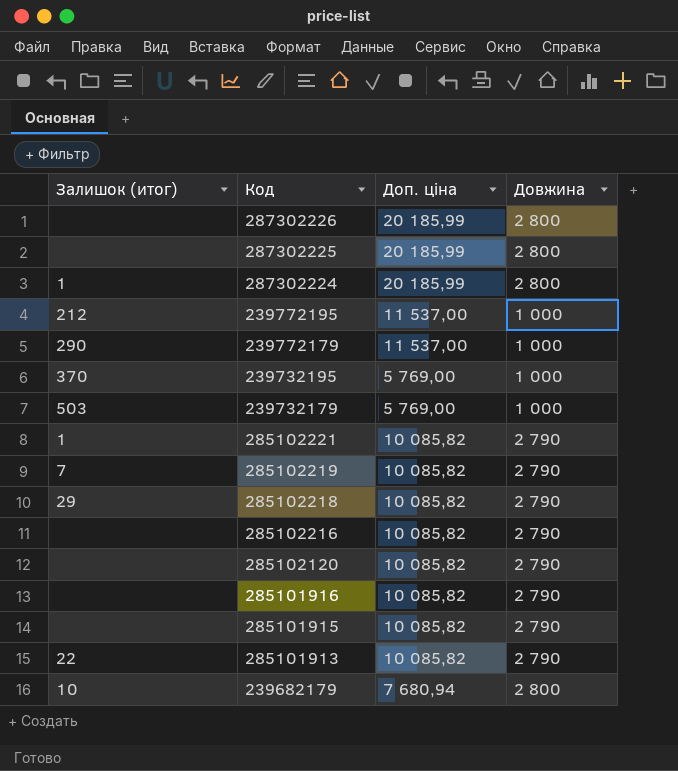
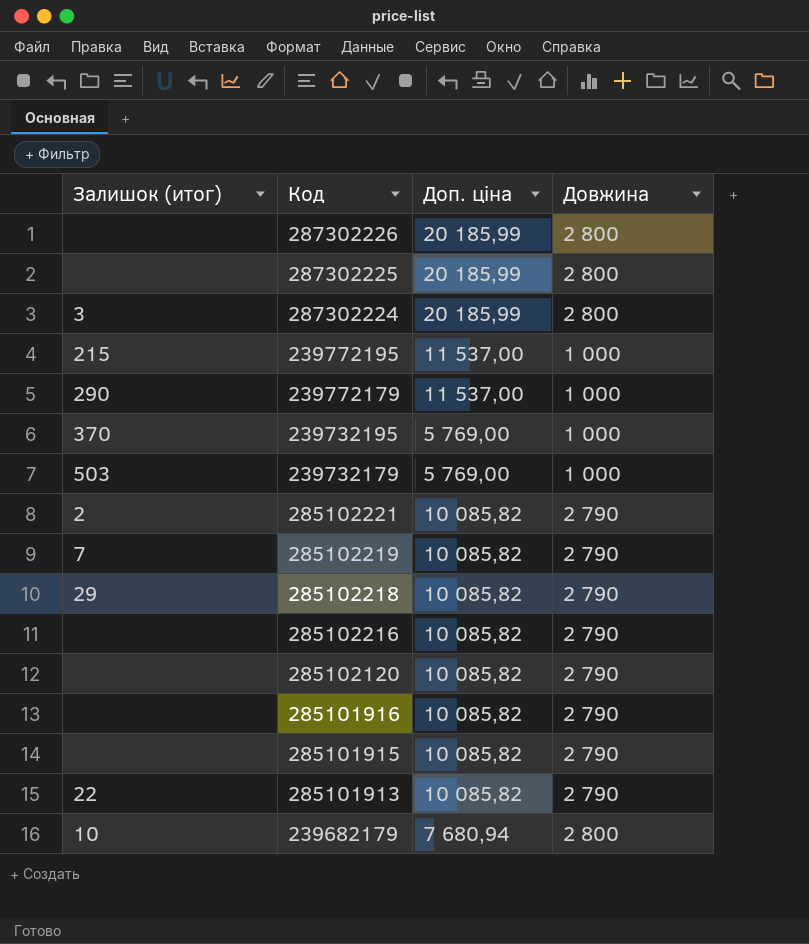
287302224 | Залишок (итог): 1 -> 3
239772195 | Залишок (итог): 212 -> 215
285102221 | Залишок (итог): 1 -> 2

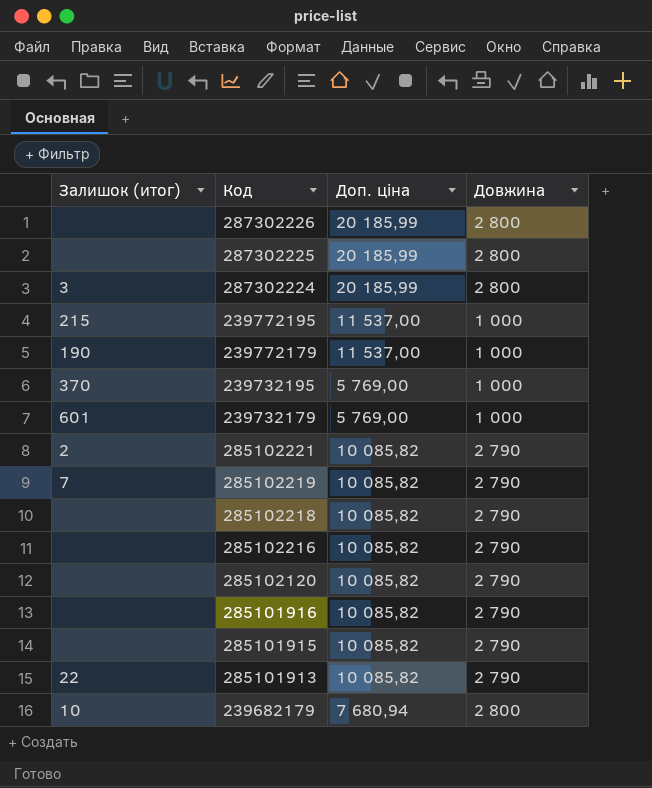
239772179 | Залишок (итог): 290 -> 190
239732179 | Залишок (итог): 503 -> 601
285102218 | Залишок (итог): 29 -> none

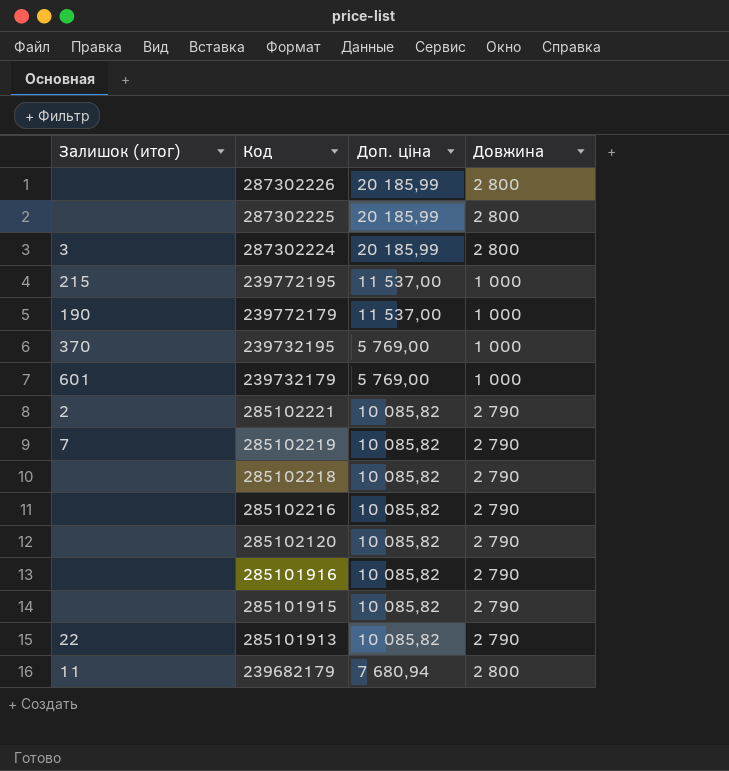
239682179 | Залишок (итог): 10 -> 11

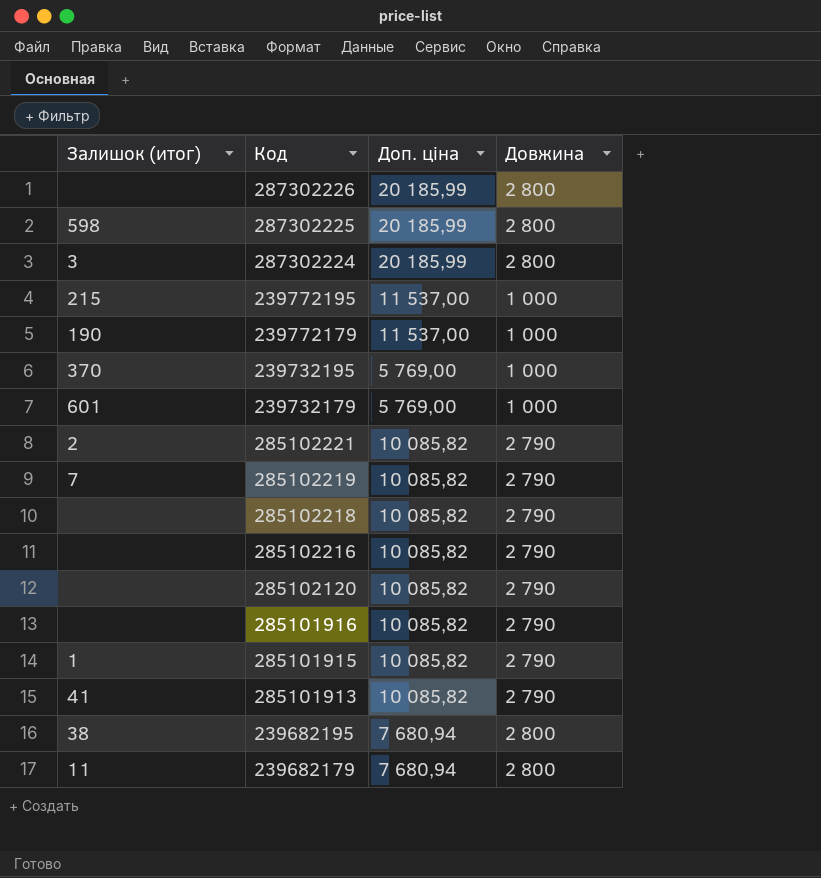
287302225 | Залишок (итог): none -> 598
285101915 | Залишок (итог): none -> 1
285101913 | Залишок (итог): 22 -> 41
row 239682195: none -> 38 | 7 680,94 | 2 800

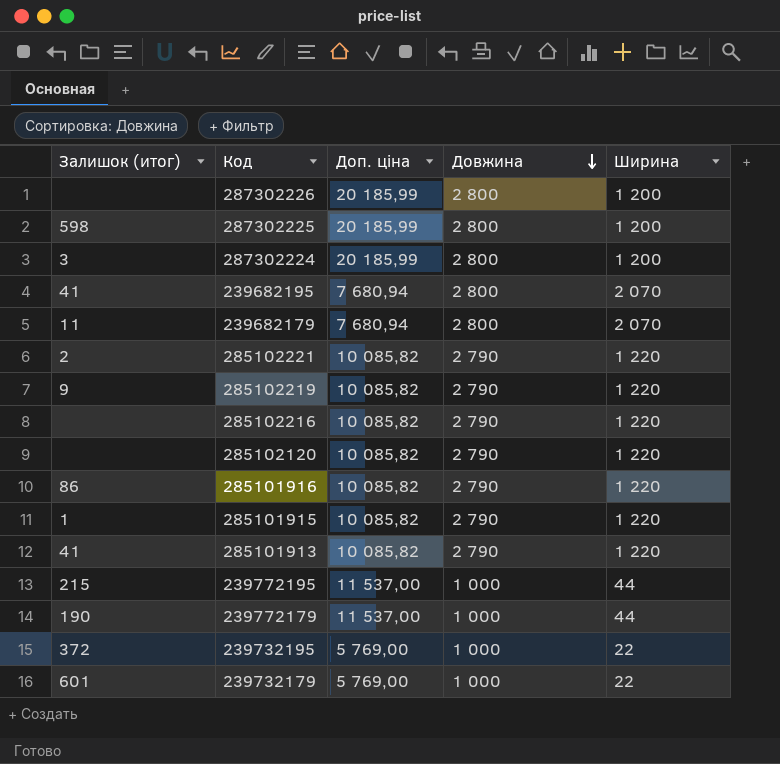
row order: none -> Довжина descending
column Ширина | position: none -> 5
row 285102218: none | 10 085,82 | 2 790 -> none
239682195 | Залишок (итог): 38 -> 41
285102219 | Залишок (итог): 7 -> 9
285101916 | Залишок (итог): none -> 86
239732195 | Залишок (итог): 370 -> 372

